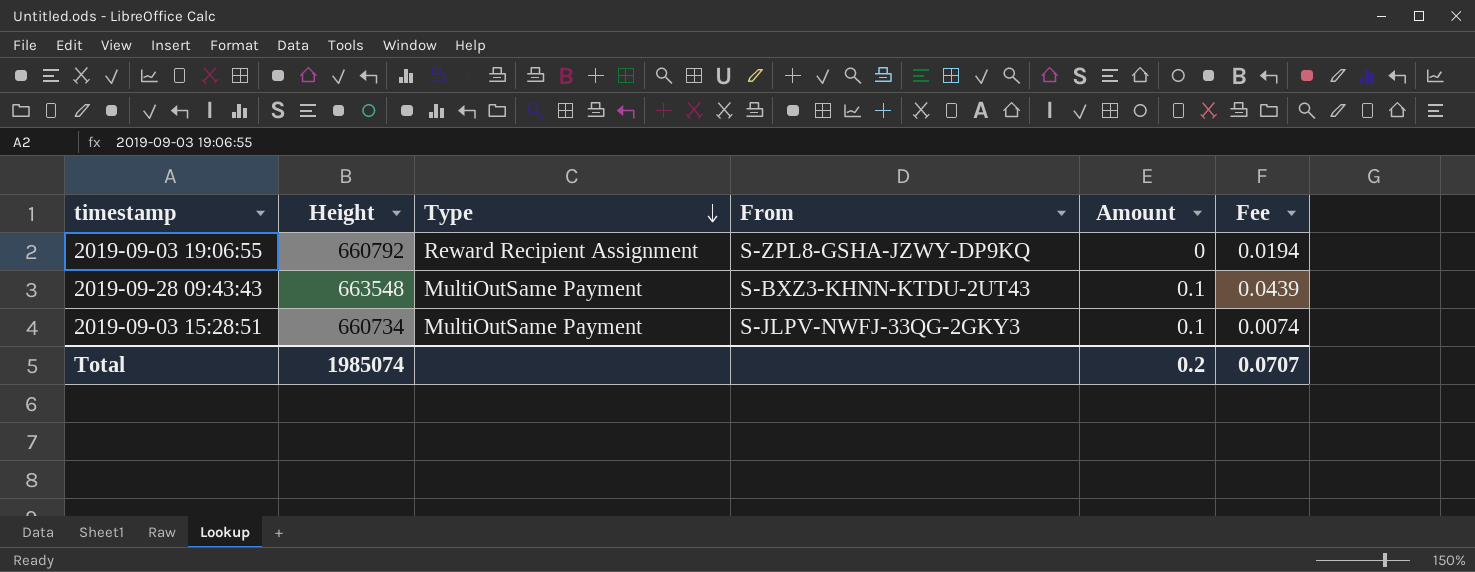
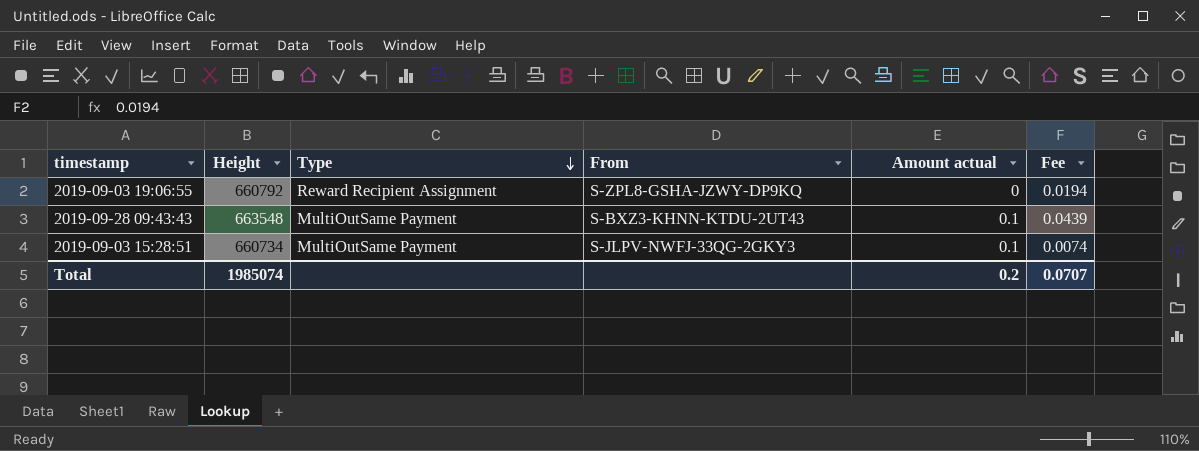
column name: Amount -> Amount actual

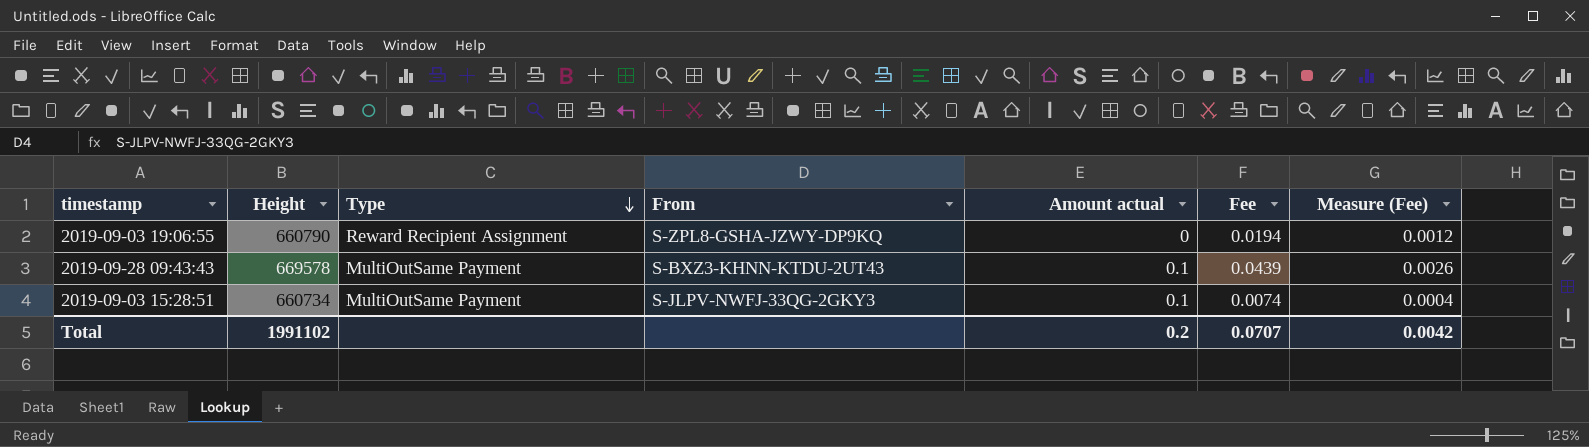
column Measure (Fee) | formula: none -> [Fee] * 0.06
2019-09-03 19:06:55 | Height: 660792 -> 660790
2019-09-28 09:43:43 | Height: 663548 -> 669578
Total | Height: 1985074 -> 1991102

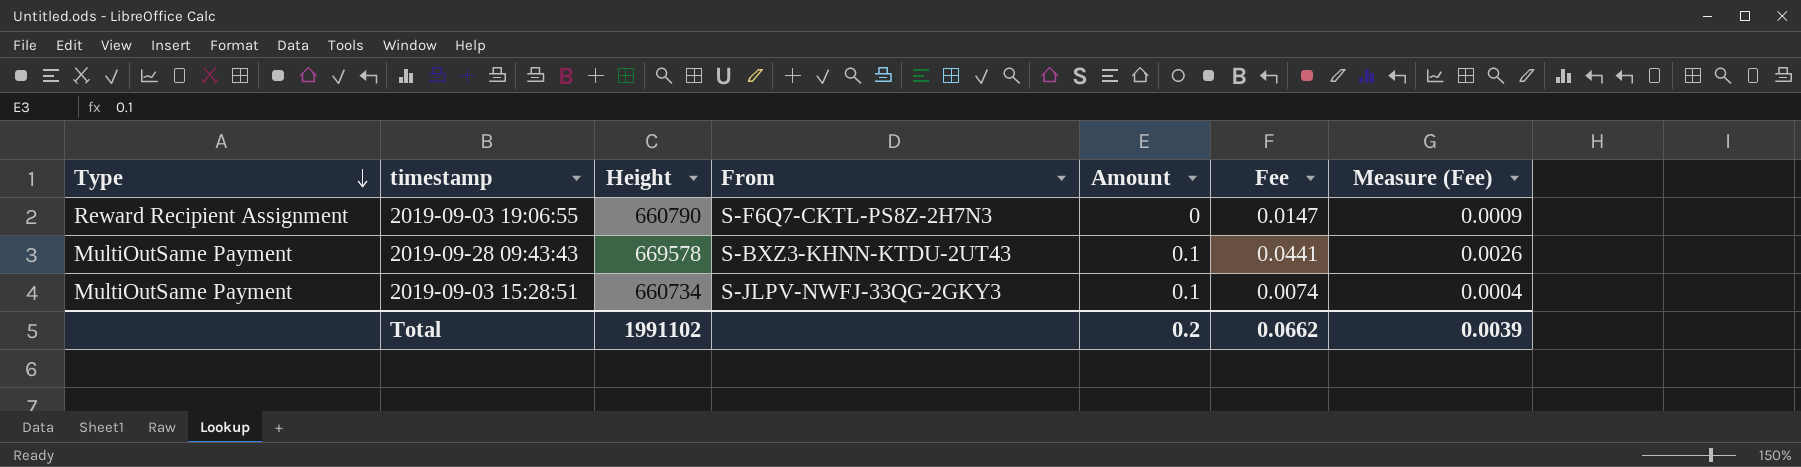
column Type | position: 3 -> 1
column name: Amount actual -> Amount
2019-09-03 19:06:55 | From: S-ZPL8-GSHA-JZWY-DP9KQ -> S-F6Q7-CKTL-PS8Z-2H7N3
2019-09-03 19:06:55 | Fee: 0.0194 -> 0.0147
2019-09-03 19:06:55 | Measure (Fee): 0.0012 -> 0.0009
2019-09-28 09:43:43 | Fee: 0.0439 -> 0.0441
Total | Fee: 0.0707 -> 0.0662
Total | Measure (Fee): 0.0042 -> 0.0039

